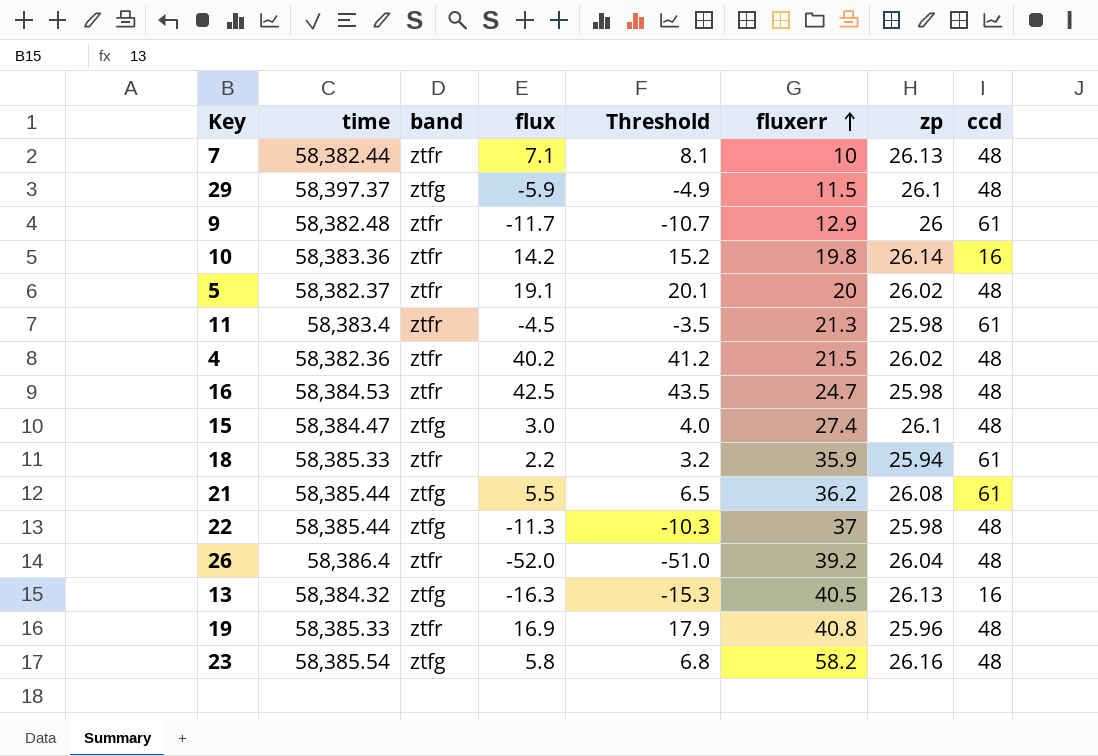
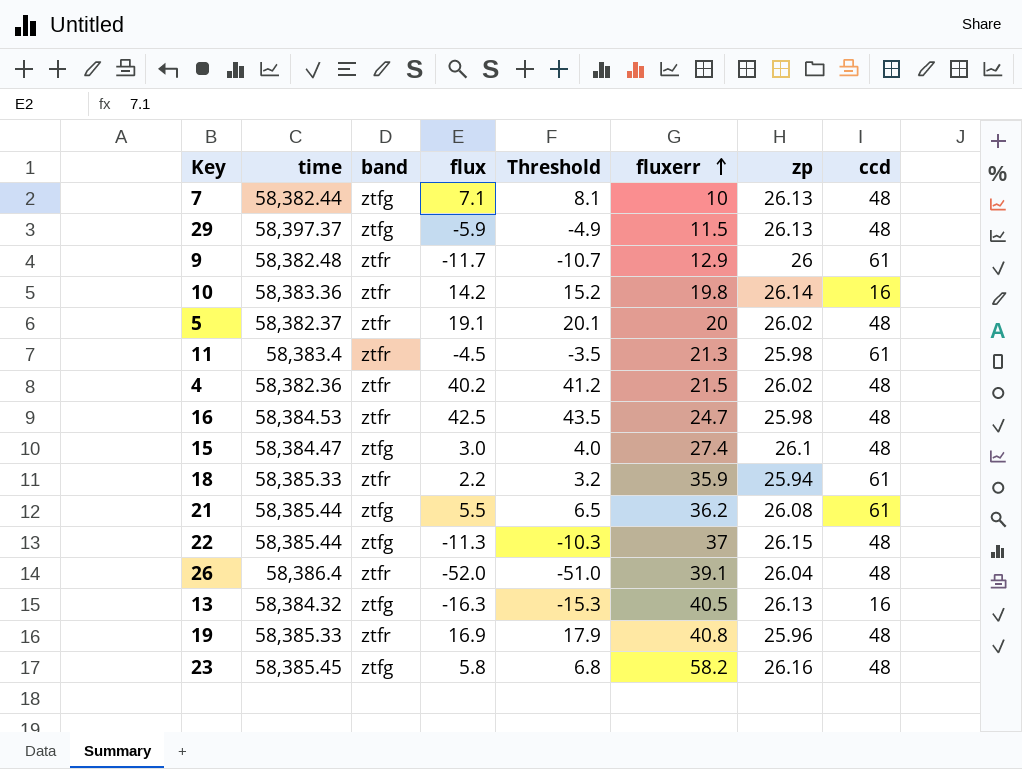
7 | band: ztfr -> ztfg
29 | zp: 26.1 -> 26.13
22 | zp: 25.98 -> 26.15
26 | fluxerr: 39.2 -> 39.1
23 | time: 58,385.54 -> 58,385.45

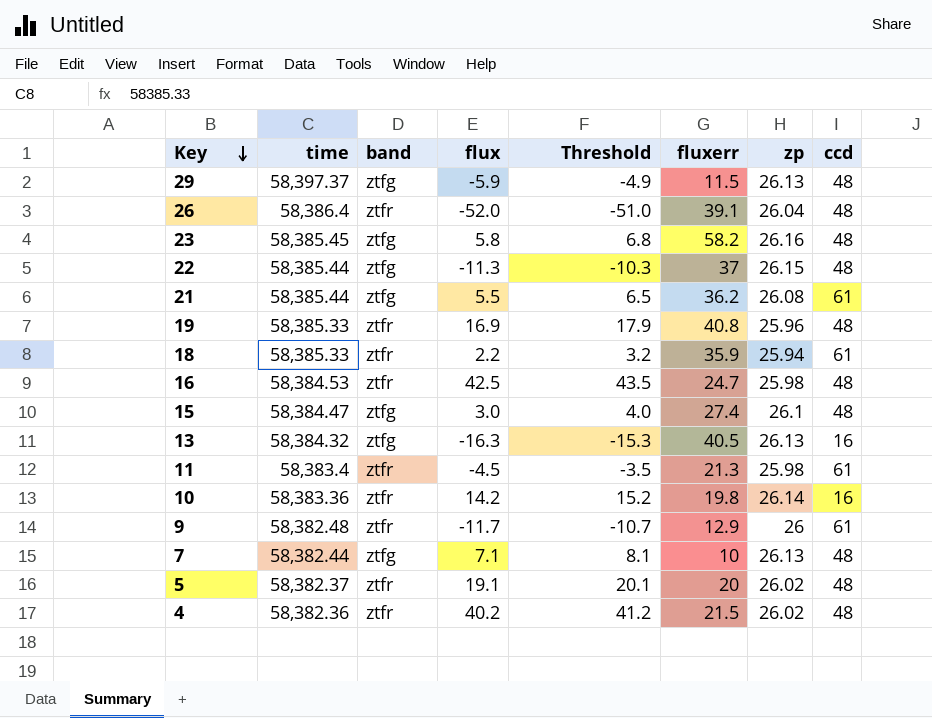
row order: fluxerr ascending -> Key descending

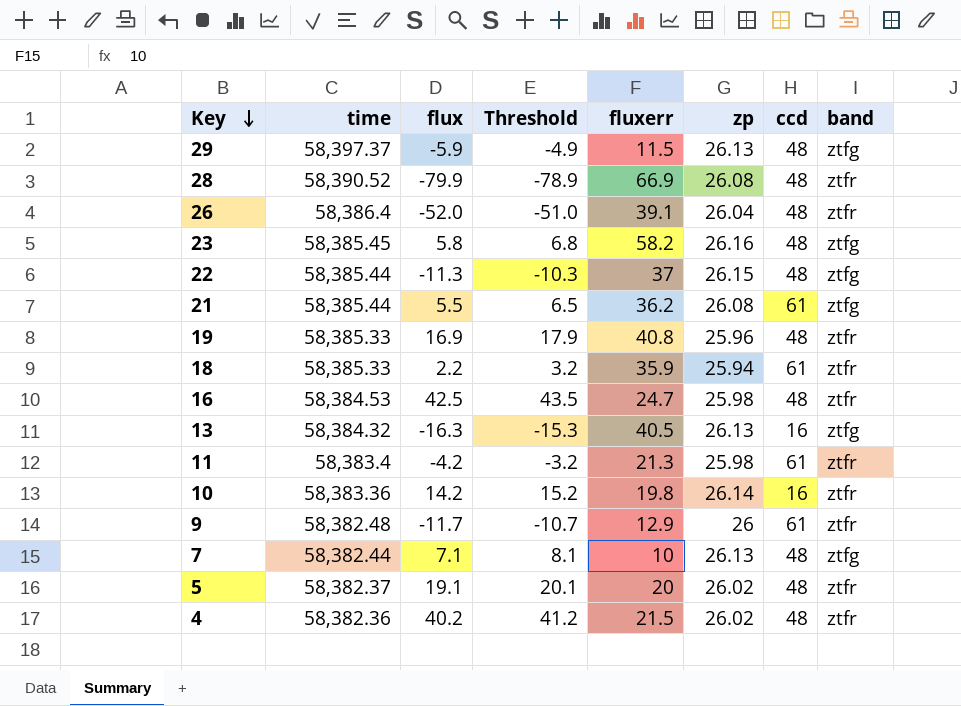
column band | position: 3 -> 8
row 15: 58,384.47 | ztfg | 3.0 | 4.0 | 27.4 | 26.1 | 48 -> none
row 28: none -> 58,390.52 | -79.9 | -78.9 | 66.9 | 26.08 | 48 | ztfr
11 | flux: -4.5 -> -4.2
11 | Threshold: -3.5 -> -3.2

